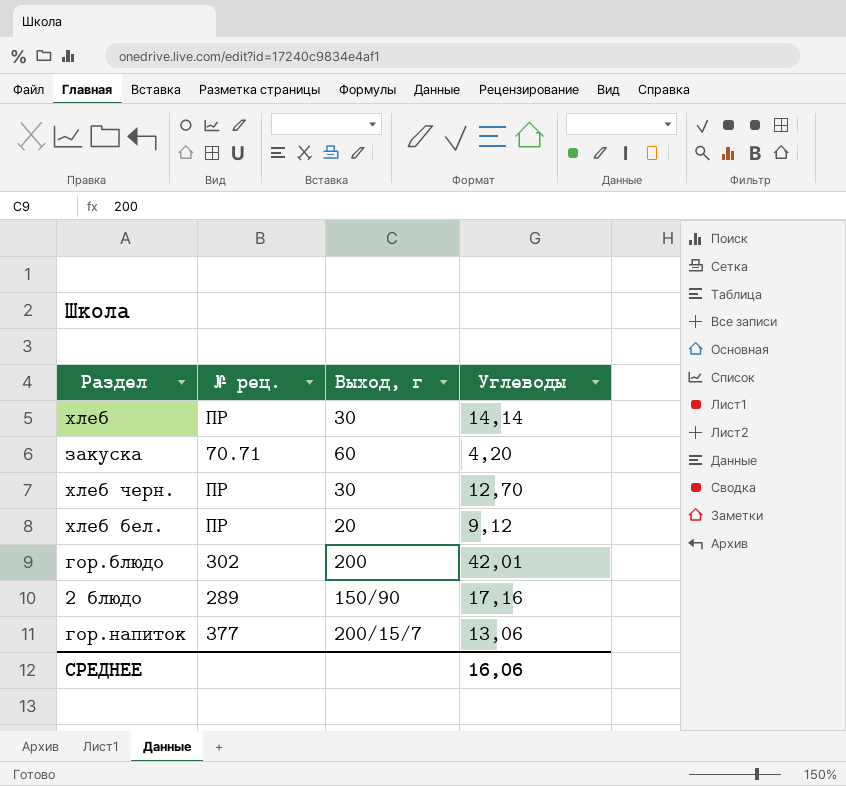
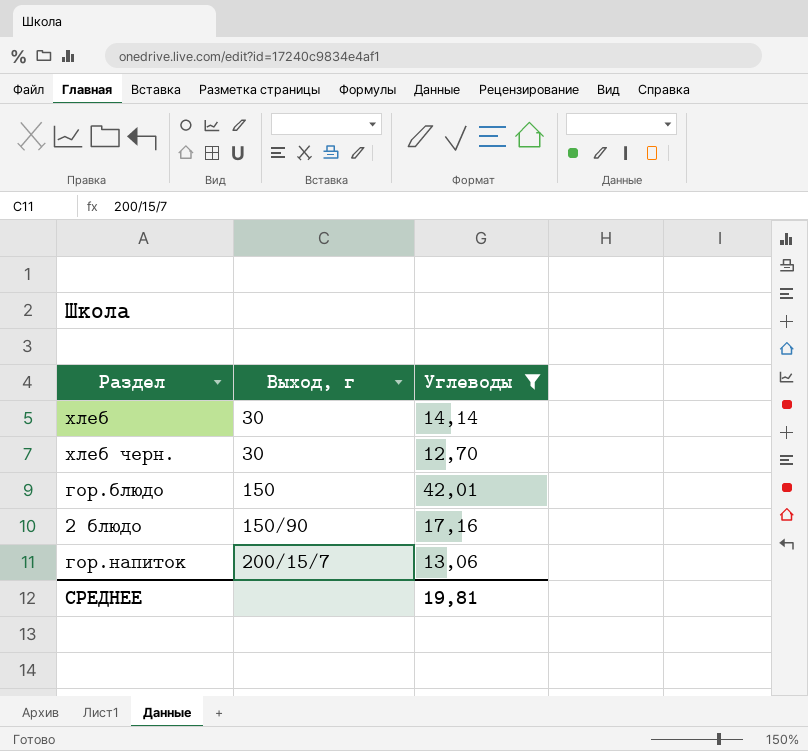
filter: none -> Углеводы >= 12,70
column № рец. | position: 2 -> none
гор.блюдо | Выход, г: 200 -> 150
СРЕДНЕЕ | Углеводы: 16,06 -> 19,81

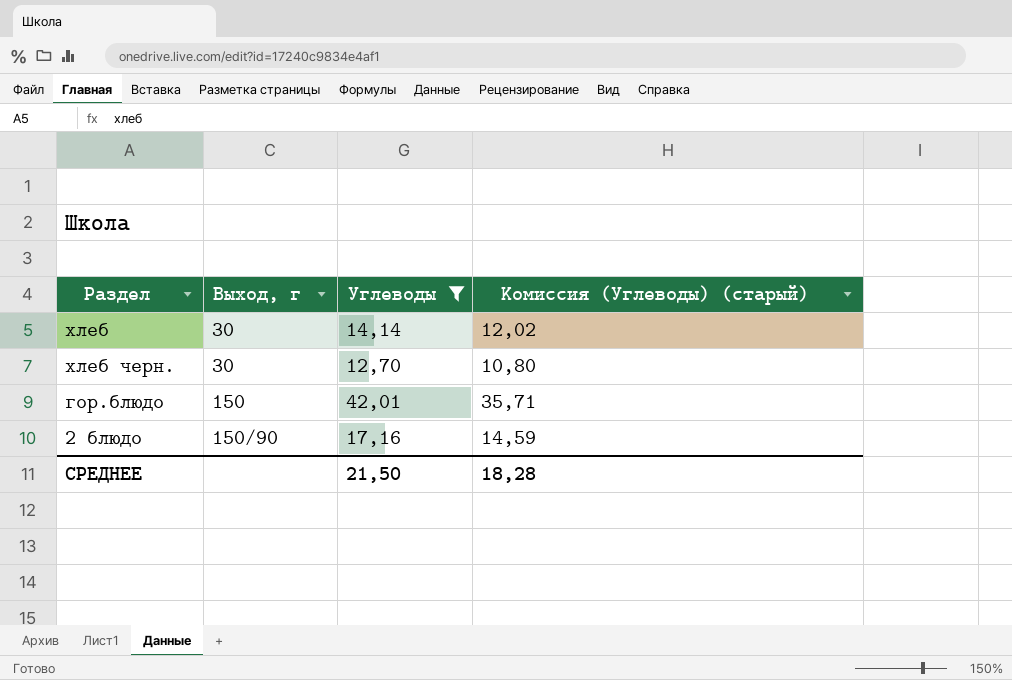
column Комиссия (Углеводы) (старый) | formula: none -> [Углеводы] * 0,85
row гор.напиток: 200/15/7 | 13,06 -> none
СРЕДНЕЕ | Углеводы: 19,81 -> 21,50

